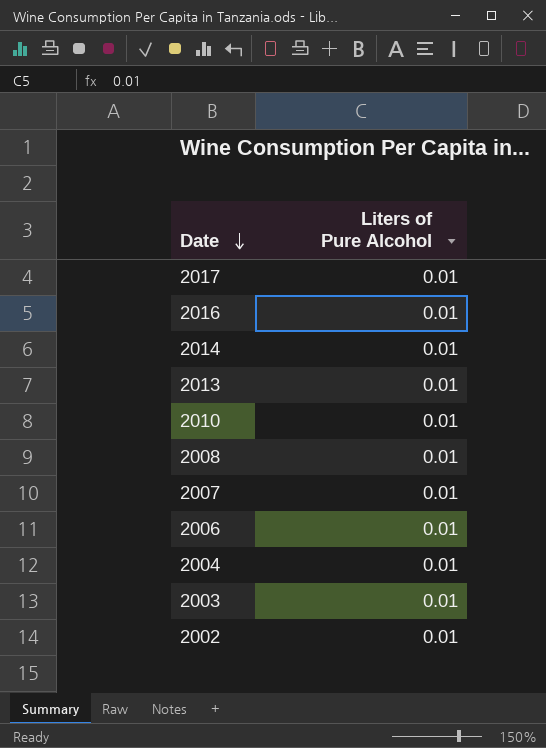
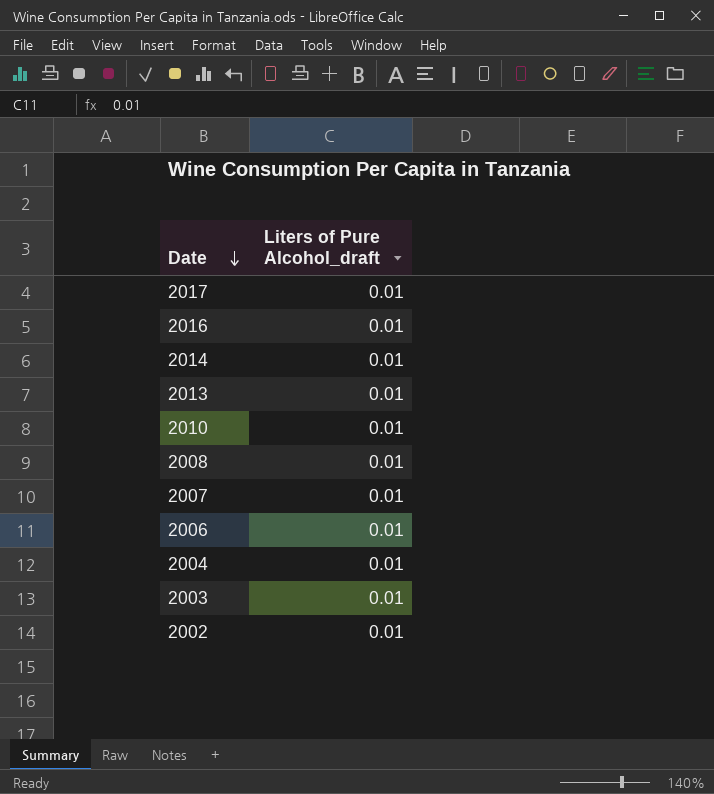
column name: Liters of Pure Alcohol -> Liters of Pure Alcohol_draft

